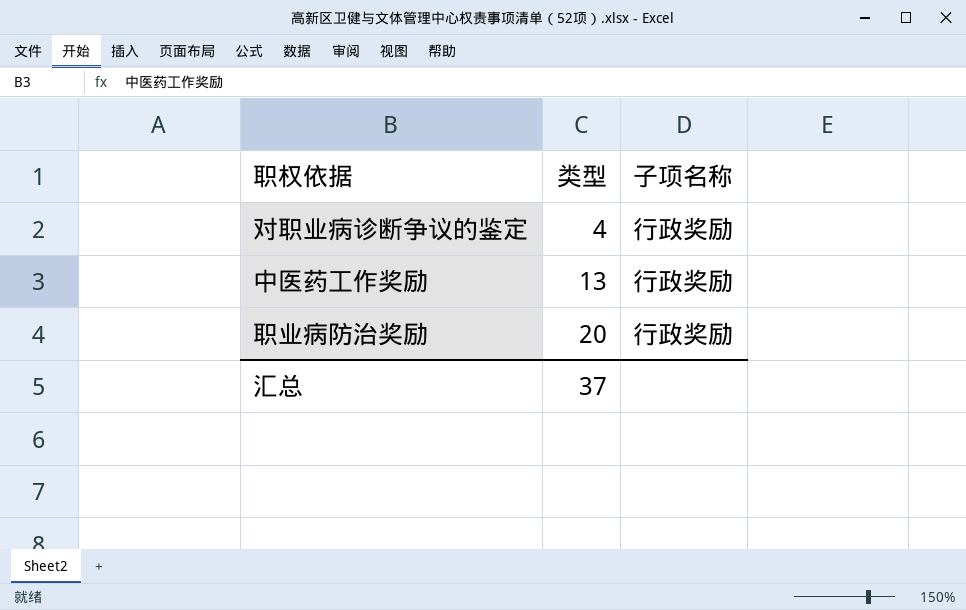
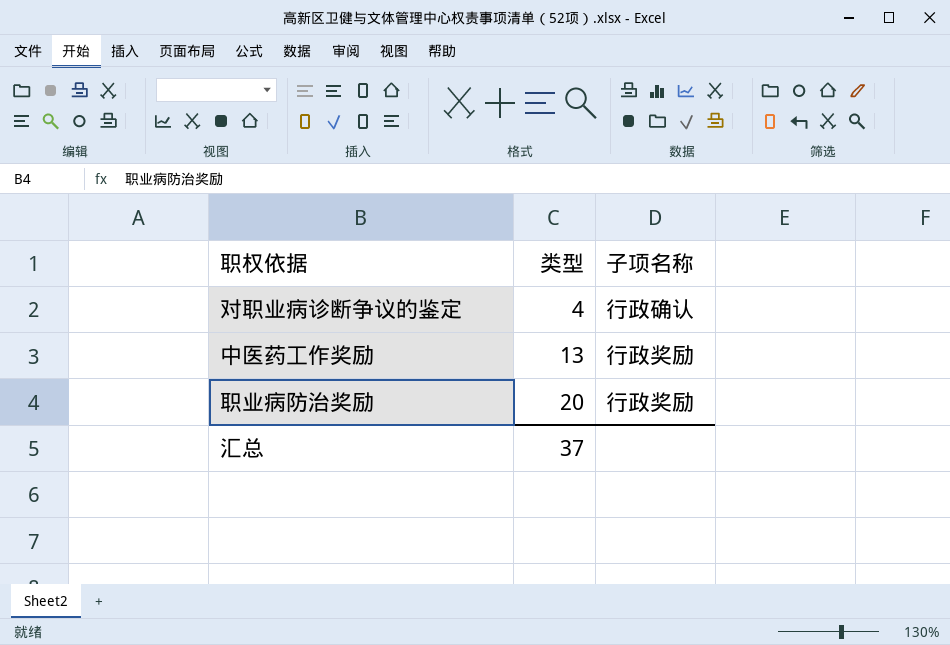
对职业病诊断争议的鉴定 | 子项名称: 行政奖励 -> 行政确认

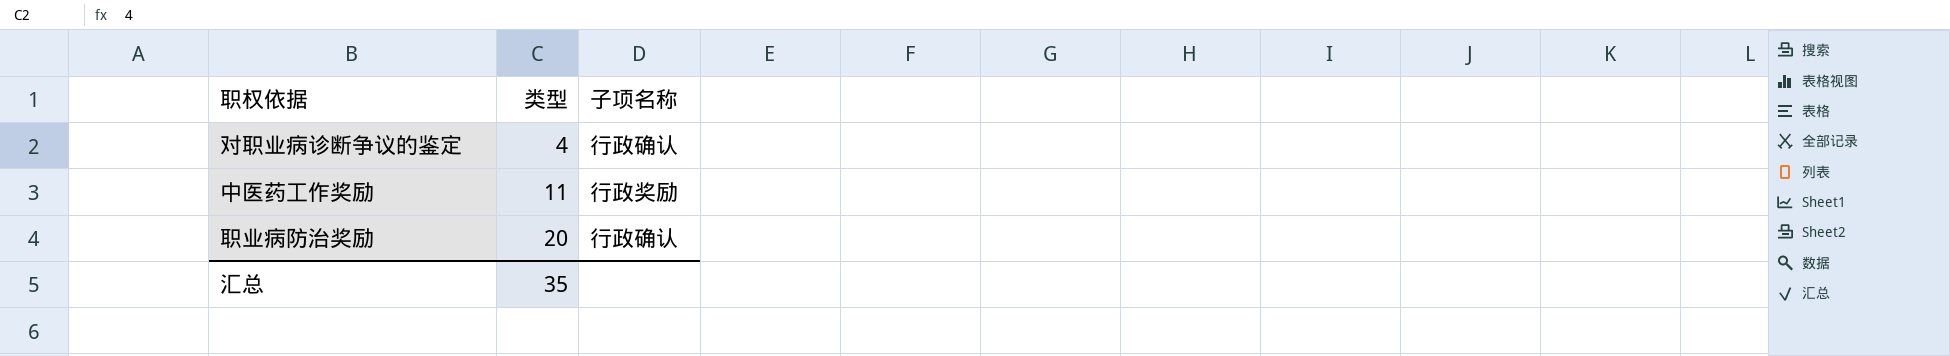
中医药工作奖励 | 类型: 13 -> 11
职业病防治奖励 | 子项名称: 行政奖励 -> 行政确认
汇总 | 类型: 37 -> 35

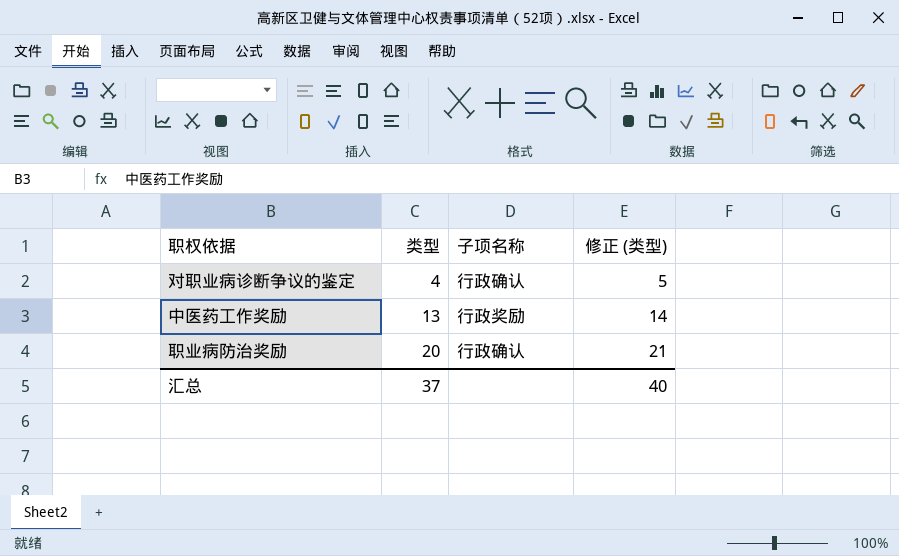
column 修正 (类型) | formula: none -> [类型] + 1
中医药工作奖励 | 类型: 11 -> 13
汇总 | 类型: 35 -> 37

